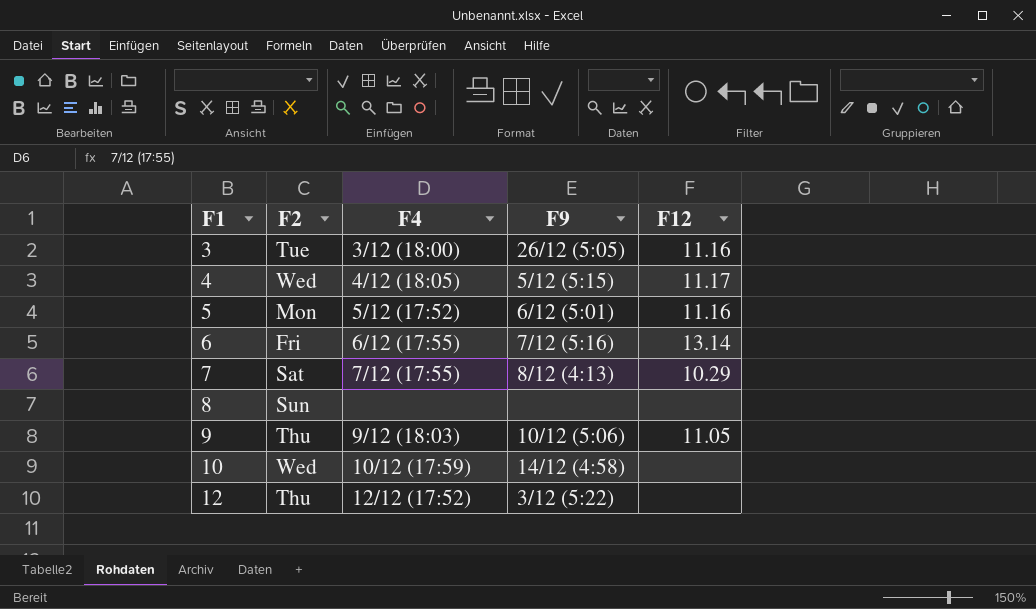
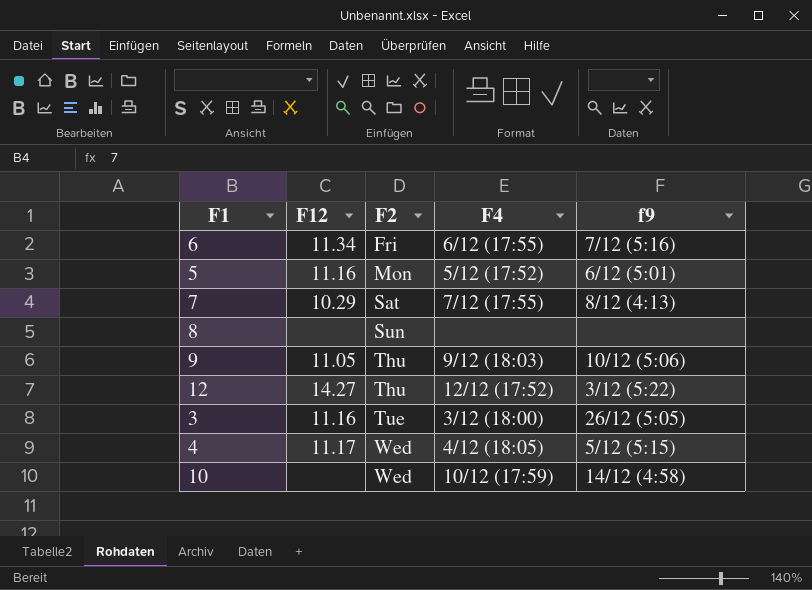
row order: F1 ascending -> F2 ascending
column F12 | position: 5 -> 2
column name: F9 -> f9
6 | F12: 13.14 -> 11.34
12 | F12: none -> 14.27

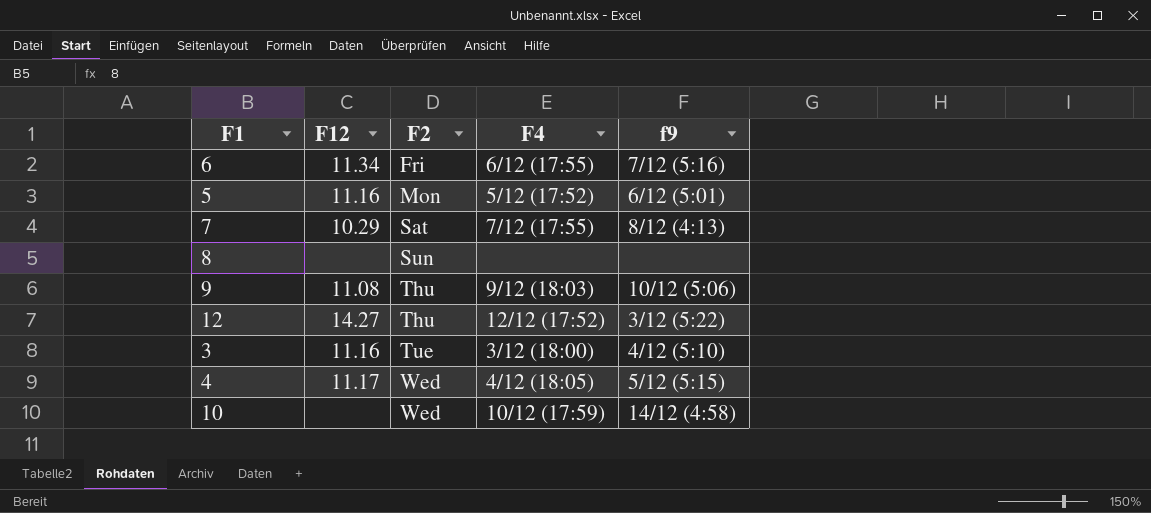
9 | F12: 11.05 -> 11.08
3 | f9: 26/12 (5:05) -> 4/12 (5:10)

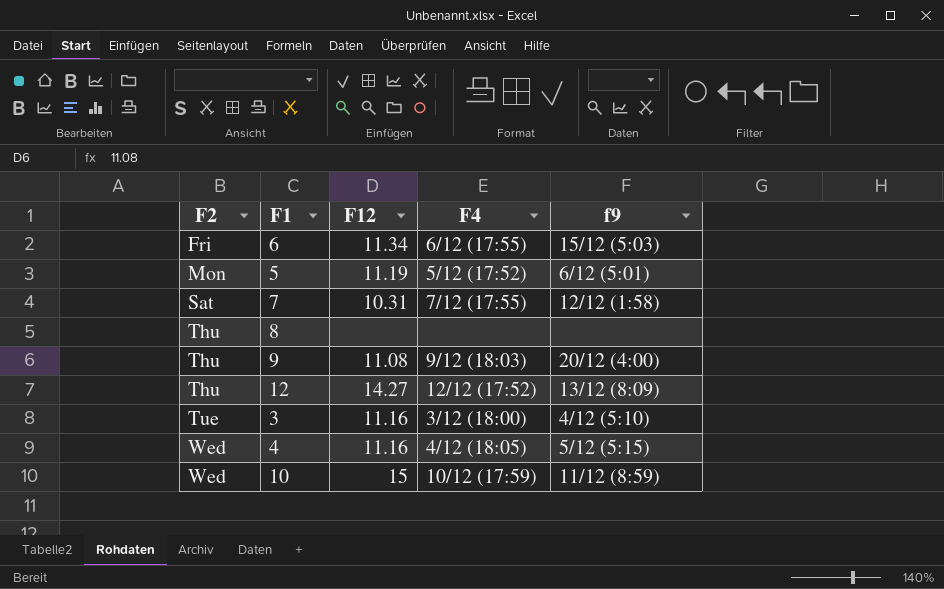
column F2 | position: 3 -> 1
6 | f9: 7/12 (5:16) -> 15/12 (5:03)
5 | F12: 11.16 -> 11.19
7 | F12: 10.29 -> 10.31
7 | f9: 8/12 (4:13) -> 12/12 (1:58)
8 | F2: Sun -> Thu
9 | f9: 10/12 (5:06) -> 20/12 (4:00)
12 | f9: 3/12 (5:22) -> 13/12 (8:09)
4 | F12: 11.17 -> 11.16
10 | F12: none -> 15
10 | f9: 14/12 (4:58) -> 11/12 (8:59)

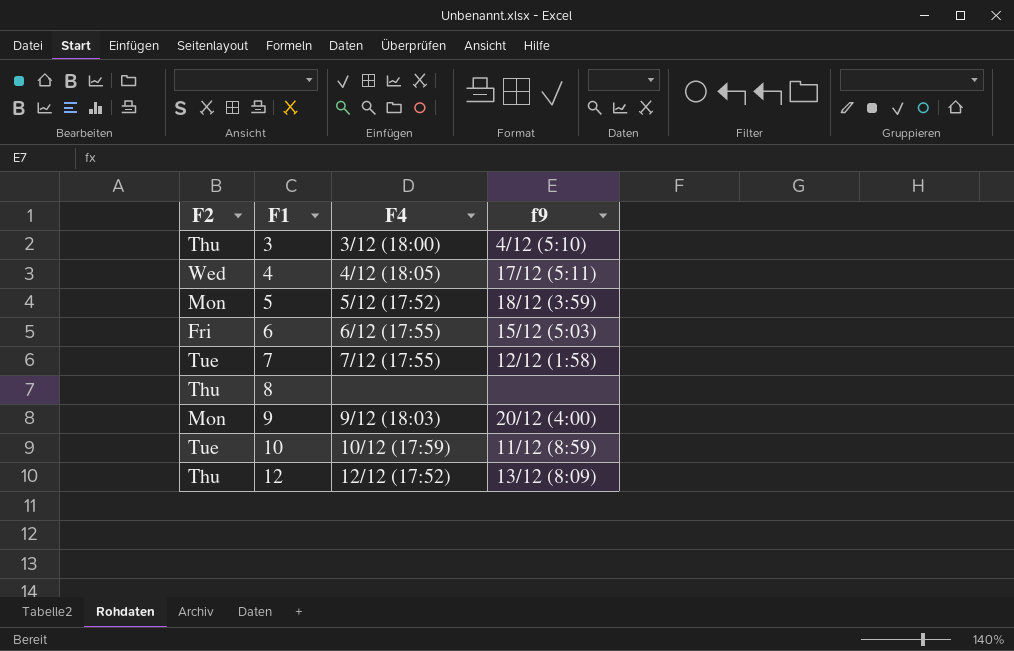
row order: F2 ascending -> F1 ascending
column F12 | position: 3 -> none
3 | F2: Tue -> Thu
4 | f9: 5/12 (5:15) -> 17/12 (5:11)
5 | f9: 6/12 (5:01) -> 18/12 (3:59)
7 | F2: Sat -> Tue
9 | F2: Thu -> Mon
10 | F2: Wed -> Tue

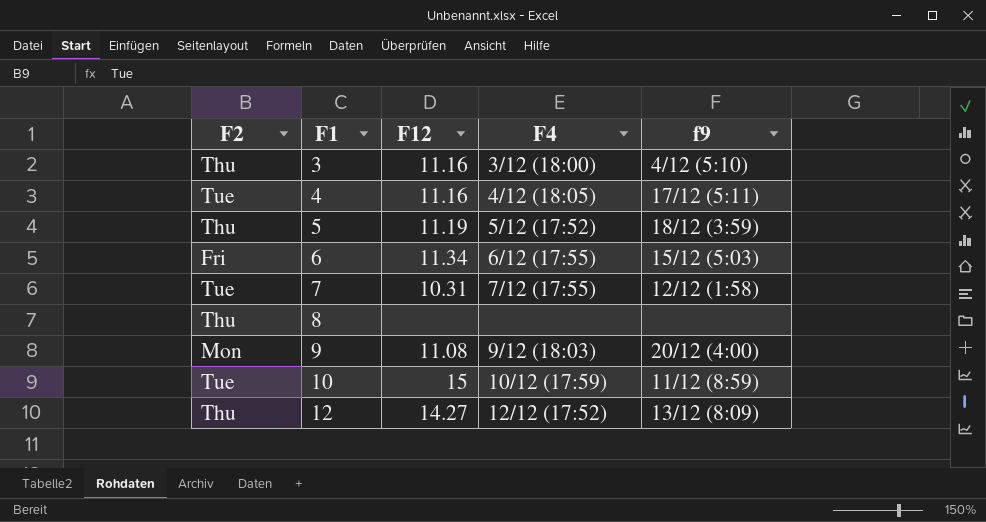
column F12 | position: none -> 3
4 | F2: Wed -> Tue
5 | F2: Mon -> Thu

